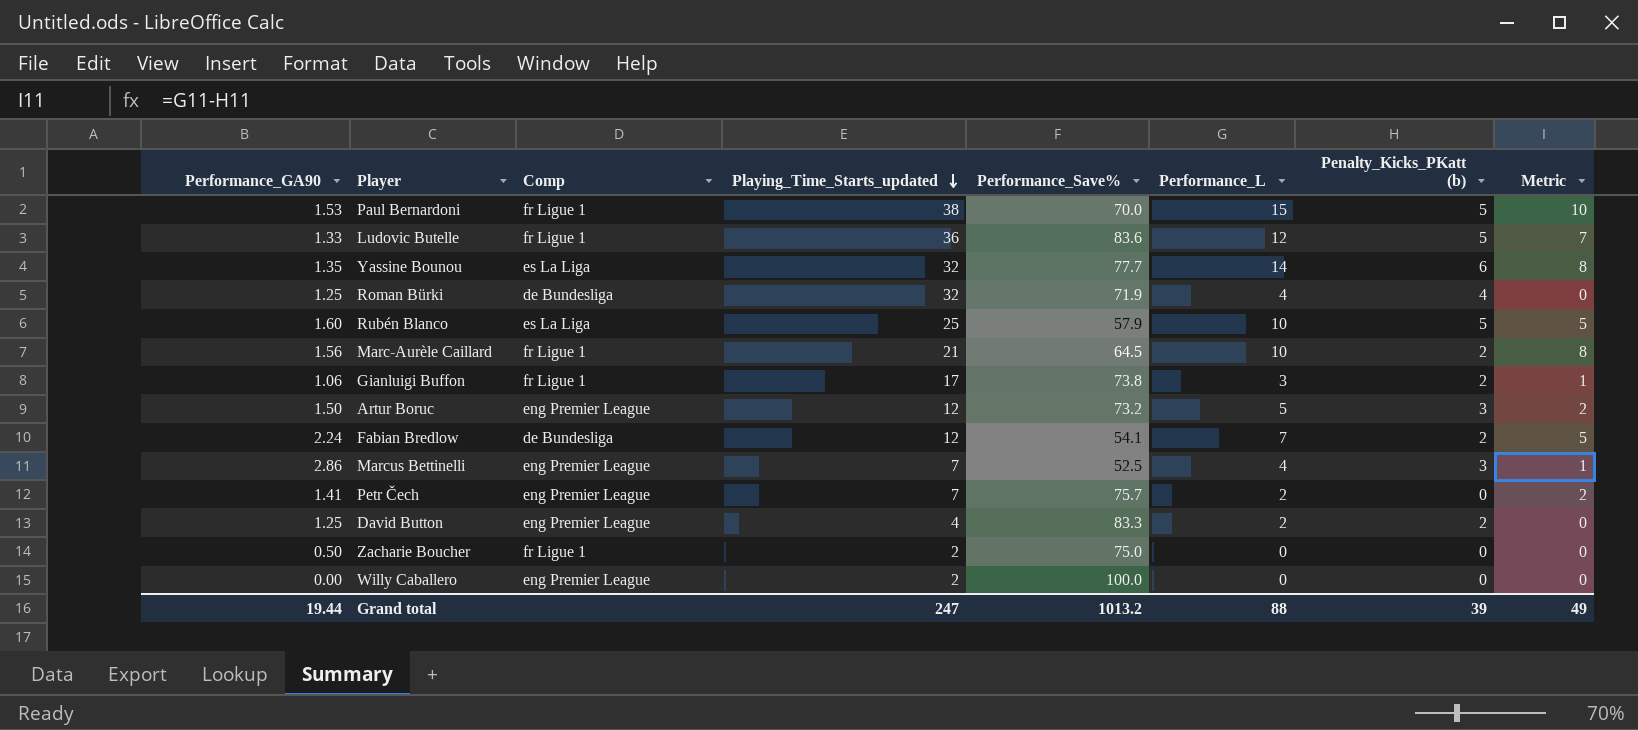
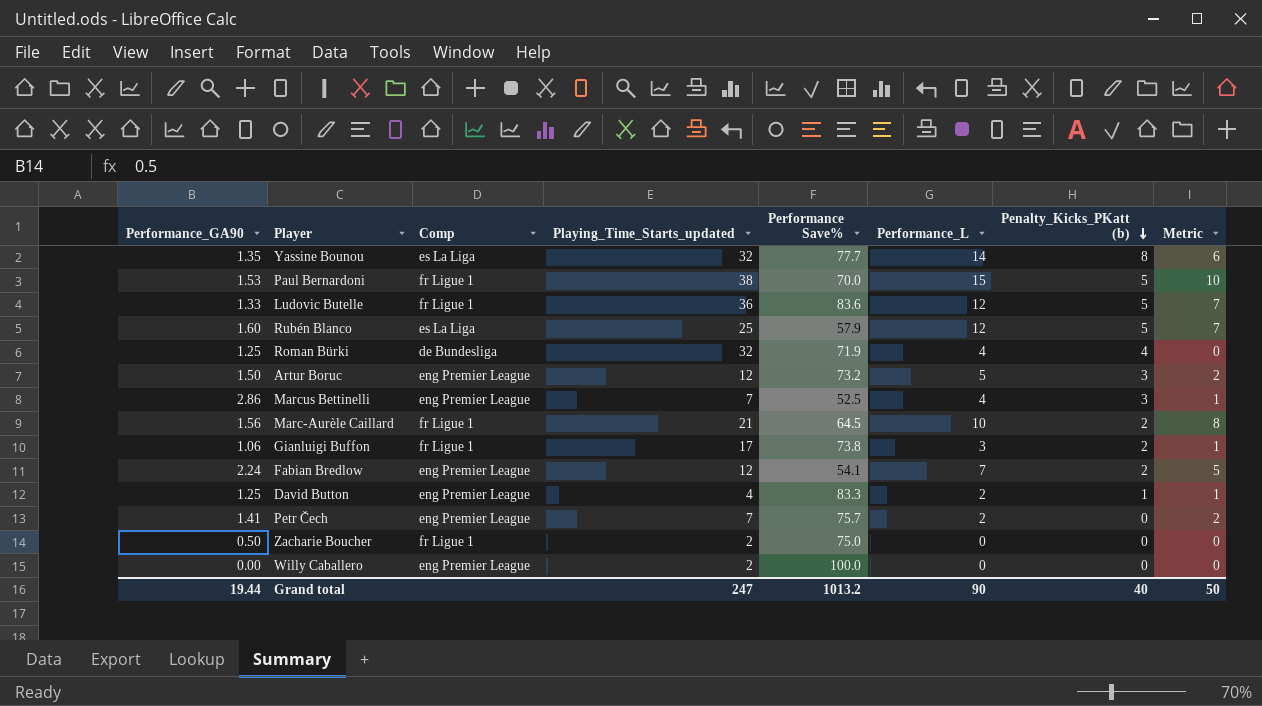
row order: Playing_Time_Starts_updated descending -> Penalty_Kicks_PKatt (b) descending
column name: Performance_Save% -> Performance Save%
Yassine Bounou | Penalty_Kicks_PKatt (b): 6 -> 8
Yassine Bounou | Metric: 8 -> 6
Rubén Blanco | Performance_L: 10 -> 12
Rubén Blanco | Metric: 5 -> 7
Fabian Bredlow | Comp: de Bundesliga -> eng Premier League
David Button | Penalty_Kicks_PKatt (b): 2 -> 1
David Button | Metric: 0 -> 1
Grand total | Performance_L: 88 -> 90
Grand total | Penalty_Kicks_PKatt (b): 39 -> 40
Grand total | Metric: 49 -> 50

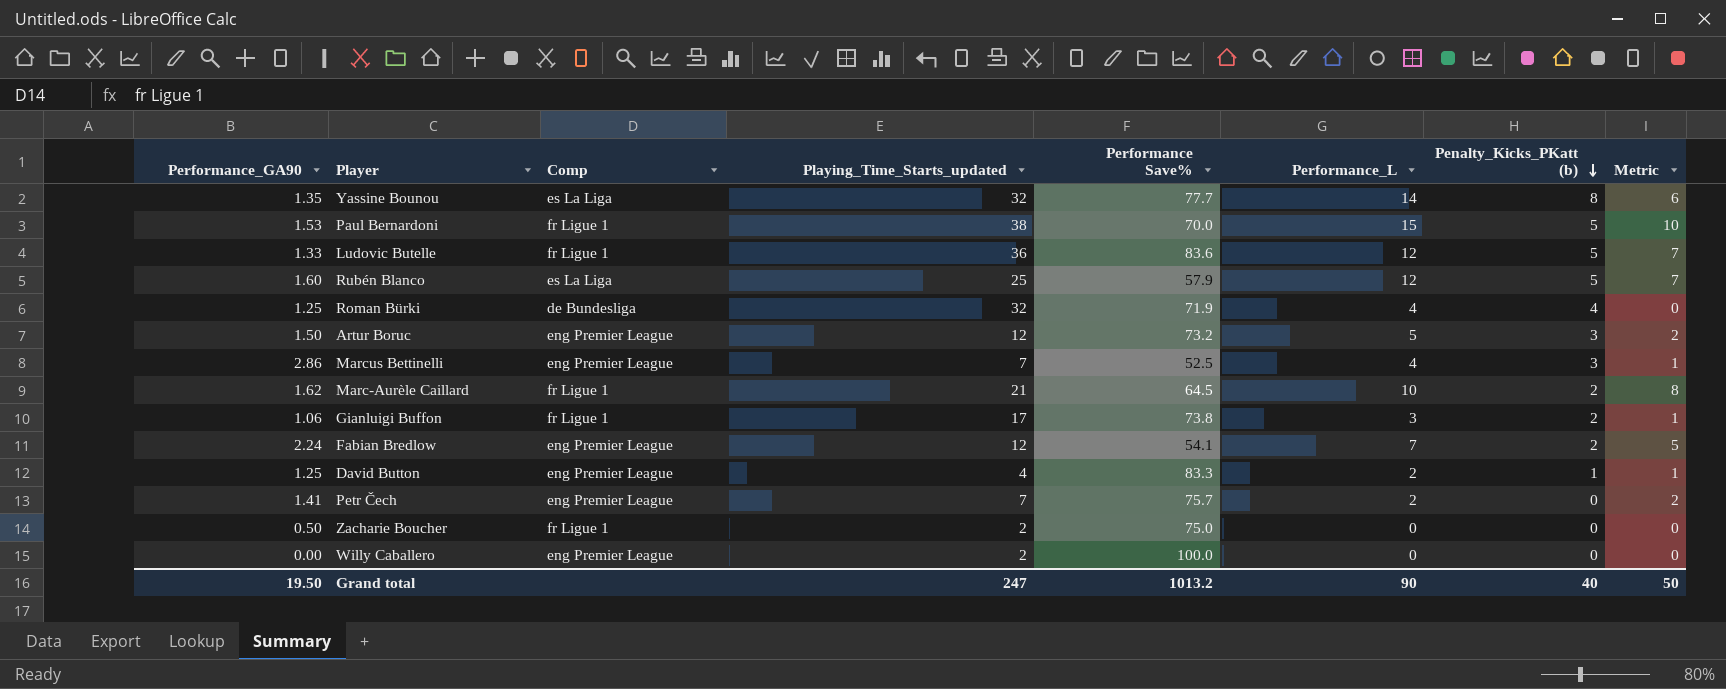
Marc-Aurèle Caillard | Performance_GA90: 1.56 -> 1.62
Grand total | Performance_GA90: 19.44 -> 19.50

